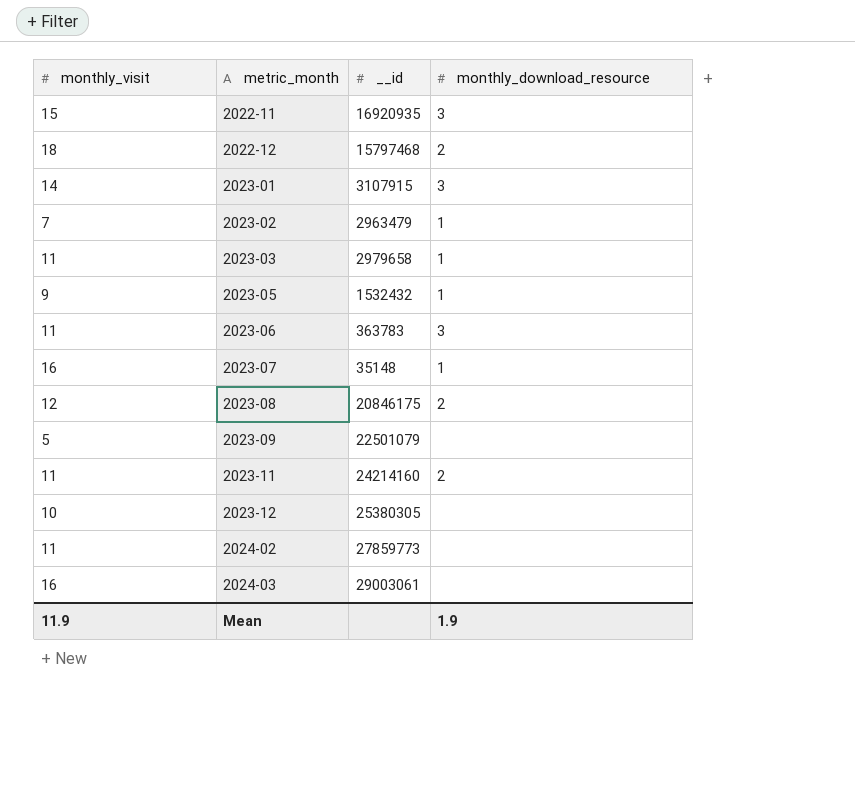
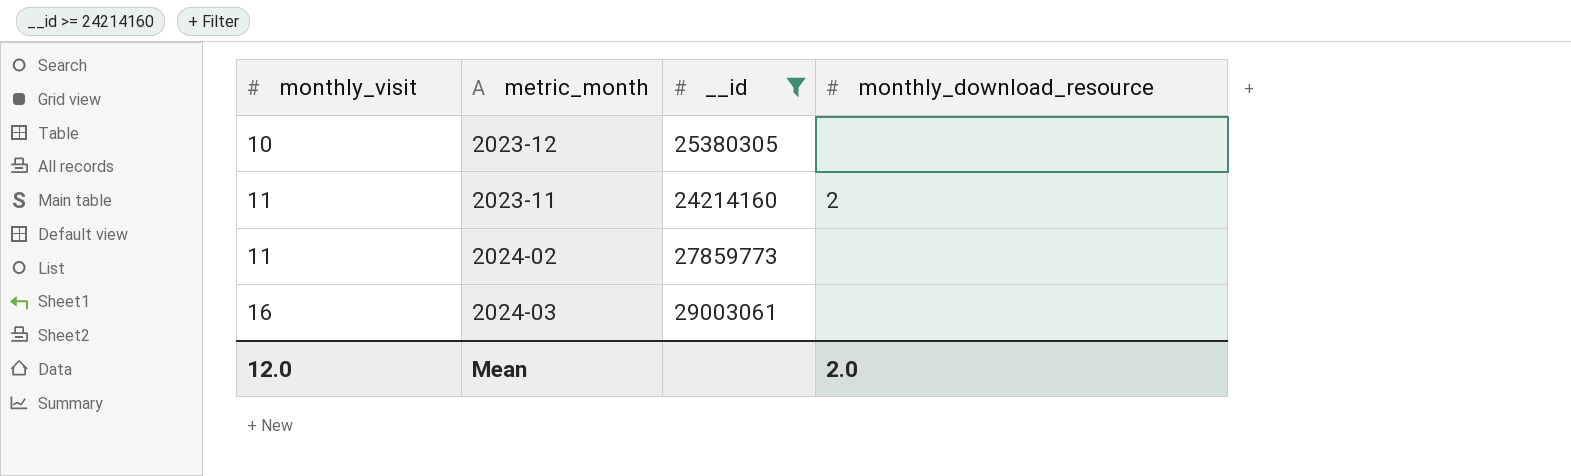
filter: none -> __id >= 24214160
row order: metric_month ascending -> monthly_visit ascending
Mean | monthly_visit: 11.9 -> 12.0
Mean | monthly_download_resource: 1.9 -> 2.0

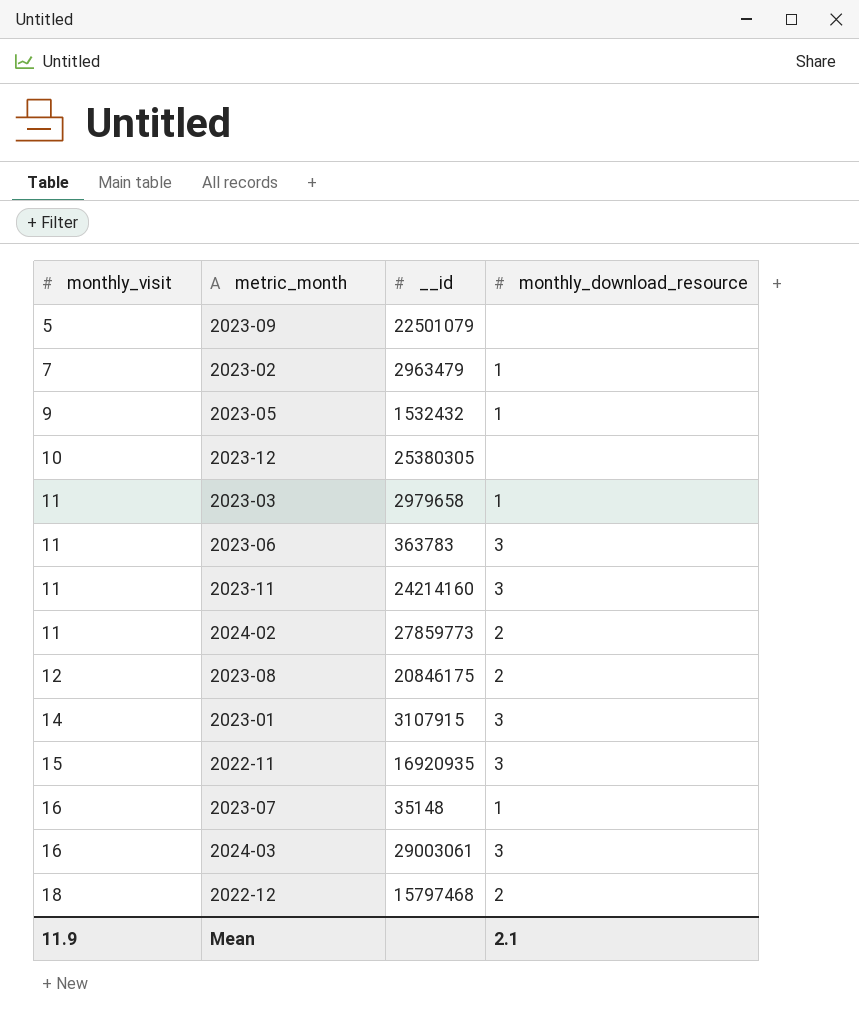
filter: __id >= 24214160 -> none
2023-11 | monthly_download_resource: 2 -> 3
2024-02 | monthly_download_resource: none -> 2
2024-03 | monthly_download_resource: none -> 3
Mean | monthly_visit: 12.0 -> 11.9
Mean | monthly_download_resource: 2.0 -> 2.1

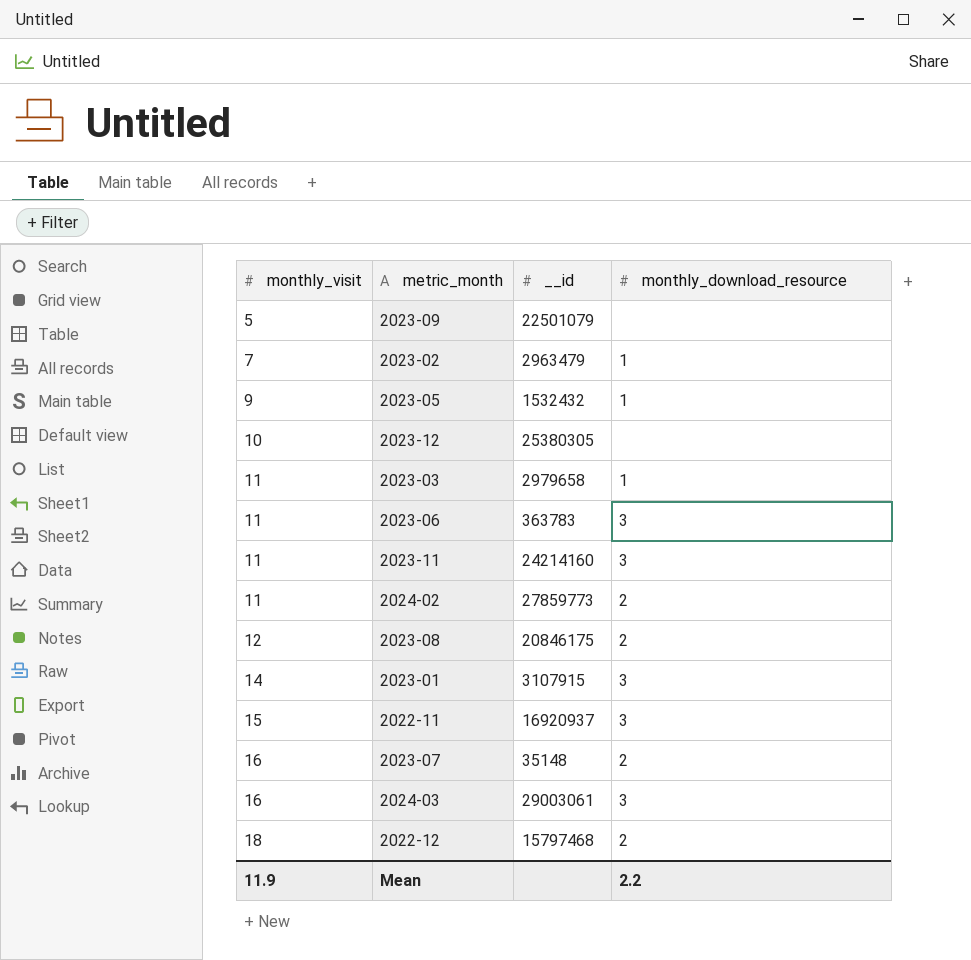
2022-11 | __id: 16920935 -> 16920937
2023-07 | monthly_download_resource: 1 -> 2
Mean | monthly_download_resource: 2.1 -> 2.2

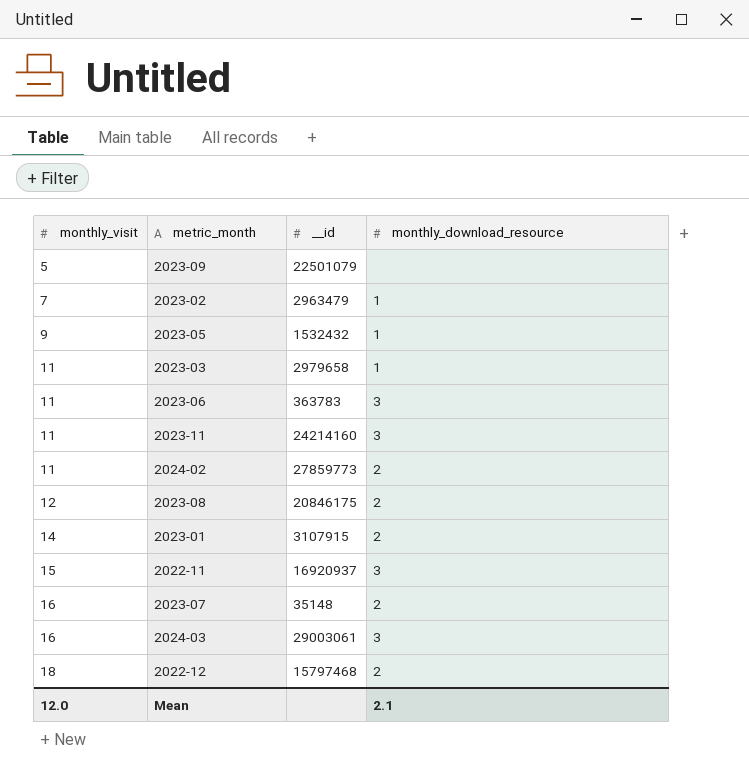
row 2023-12: 10 | 25380305 | none -> none
2023-01 | monthly_download_resource: 3 -> 2
Mean | monthly_visit: 11.9 -> 12.0
Mean | monthly_download_resource: 2.2 -> 2.1

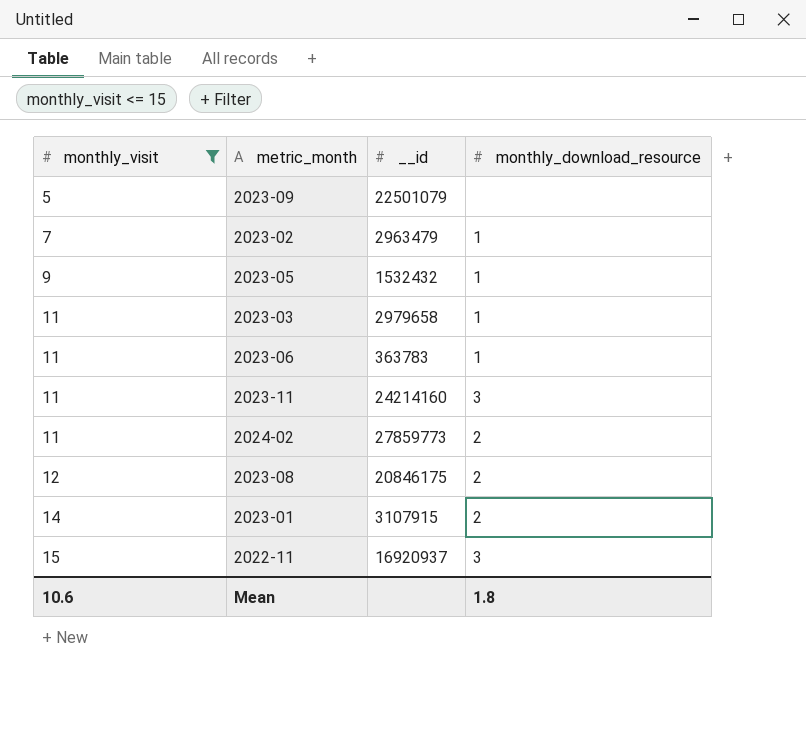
filter: none -> monthly_visit <= 15
2023-06 | monthly_download_resource: 3 -> 1
Mean | monthly_visit: 12.0 -> 10.6
Mean | monthly_download_resource: 2.1 -> 1.8

